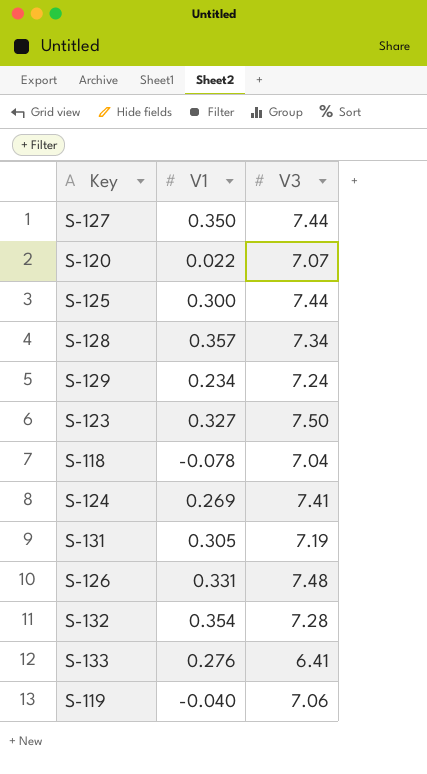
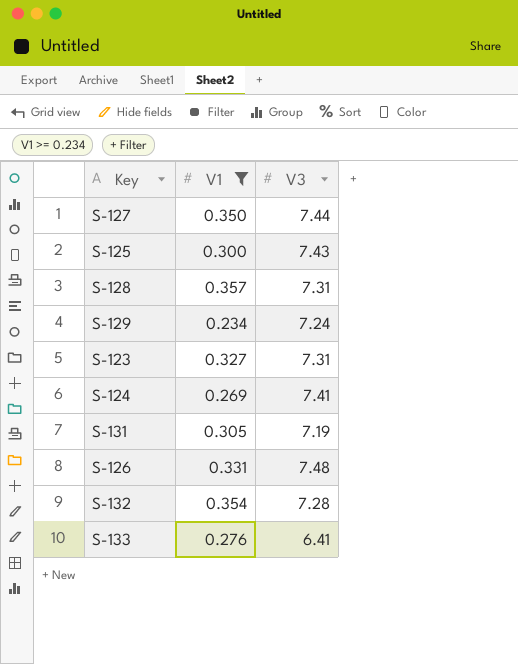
filter: none -> V1 >= 0.234
S-125 | V3: 7.44 -> 7.43
S-128 | V3: 7.34 -> 7.31
S-123 | V3: 7.50 -> 7.31

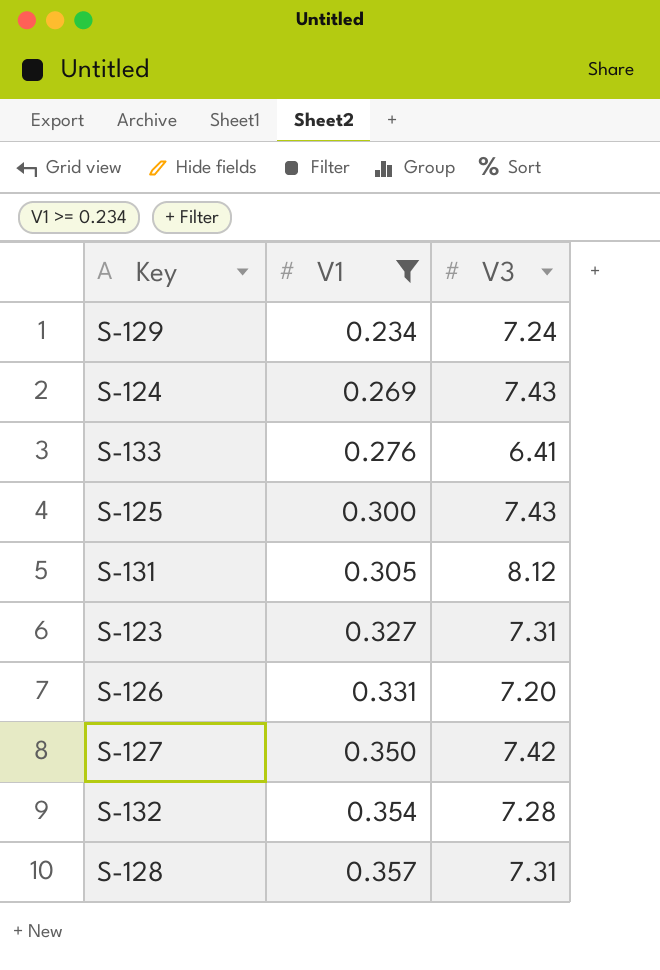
row order: none -> V1 ascending
S-124 | V3: 7.41 -> 7.43
S-131 | V3: 7.19 -> 8.12
S-126 | V3: 7.48 -> 7.20
S-127 | V3: 7.44 -> 7.42

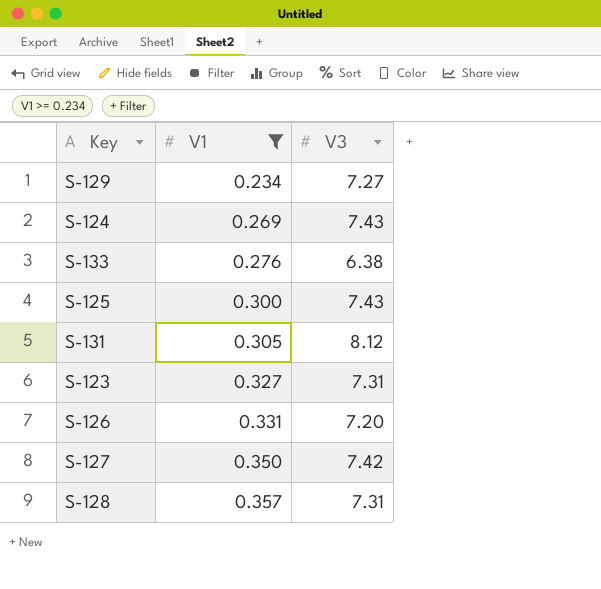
row S-132: 0.354 | 7.28 -> none
S-129 | V3: 7.24 -> 7.27
S-133 | V3: 6.41 -> 6.38

